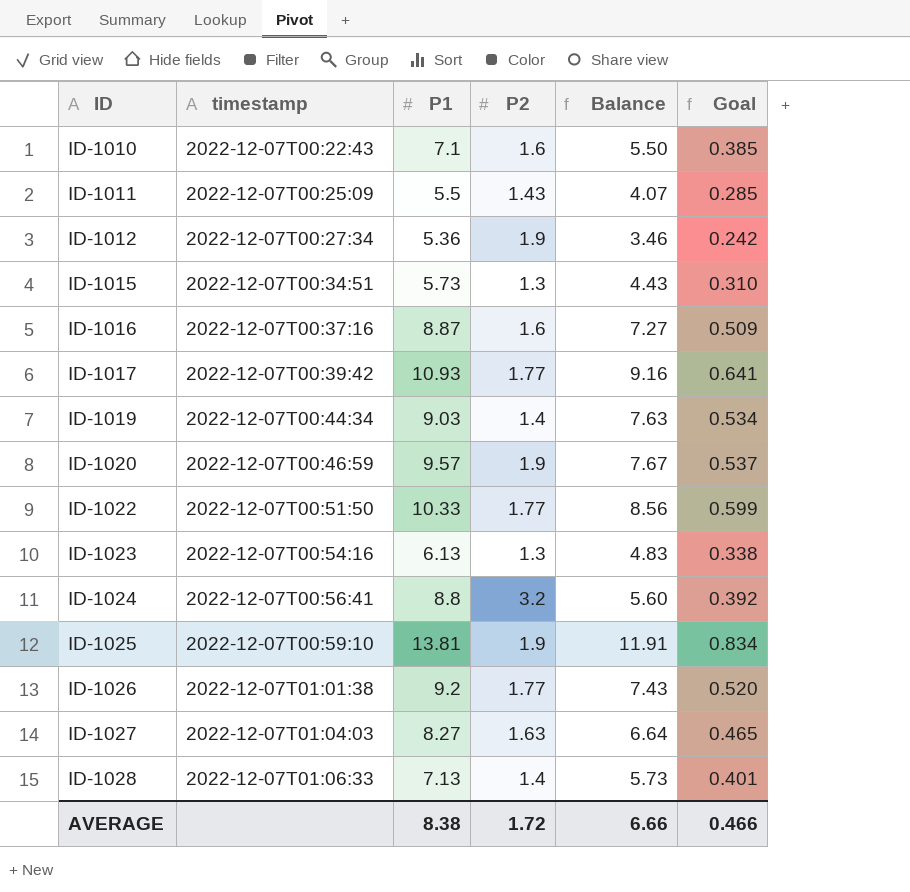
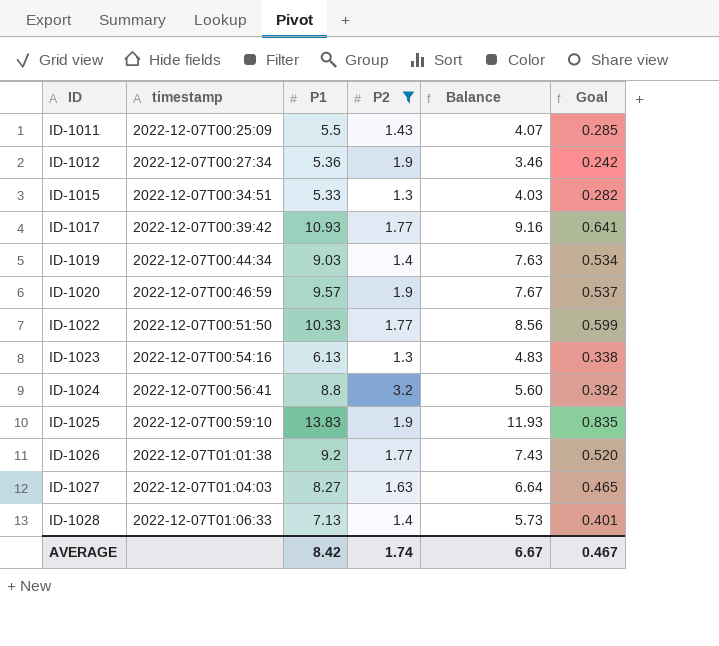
filter: none -> P2 != 1.6
ID-1015 | P1: 5.73 -> 5.33
ID-1015 | Balance: 4.43 -> 4.03
ID-1015 | Goal: 0.310 -> 0.282
ID-1025 | P1: 13.81 -> 13.83
ID-1025 | Balance: 11.91 -> 11.93
ID-1025 | Goal: 0.834 -> 0.835
AVERAGE | P1: 8.38 -> 8.42
AVERAGE | P2: 1.72 -> 1.74
AVERAGE | Balance: 6.66 -> 6.67
AVERAGE | Goal: 0.466 -> 0.467

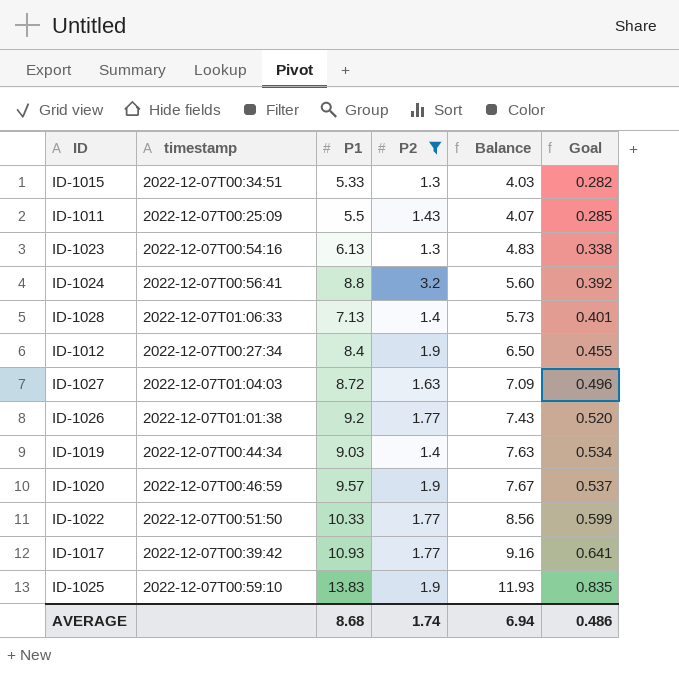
row order: ID ascending -> Balance ascending
ID-1012 | P1: 5.36 -> 8.4
ID-1012 | Balance: 3.46 -> 6.50
ID-1012 | Goal: 0.242 -> 0.455
ID-1027 | P1: 8.27 -> 8.72
ID-1027 | Balance: 6.64 -> 7.09
ID-1027 | Goal: 0.465 -> 0.496
AVERAGE | P1: 8.42 -> 8.68
AVERAGE | Balance: 6.67 -> 6.94
AVERAGE | Goal: 0.467 -> 0.486

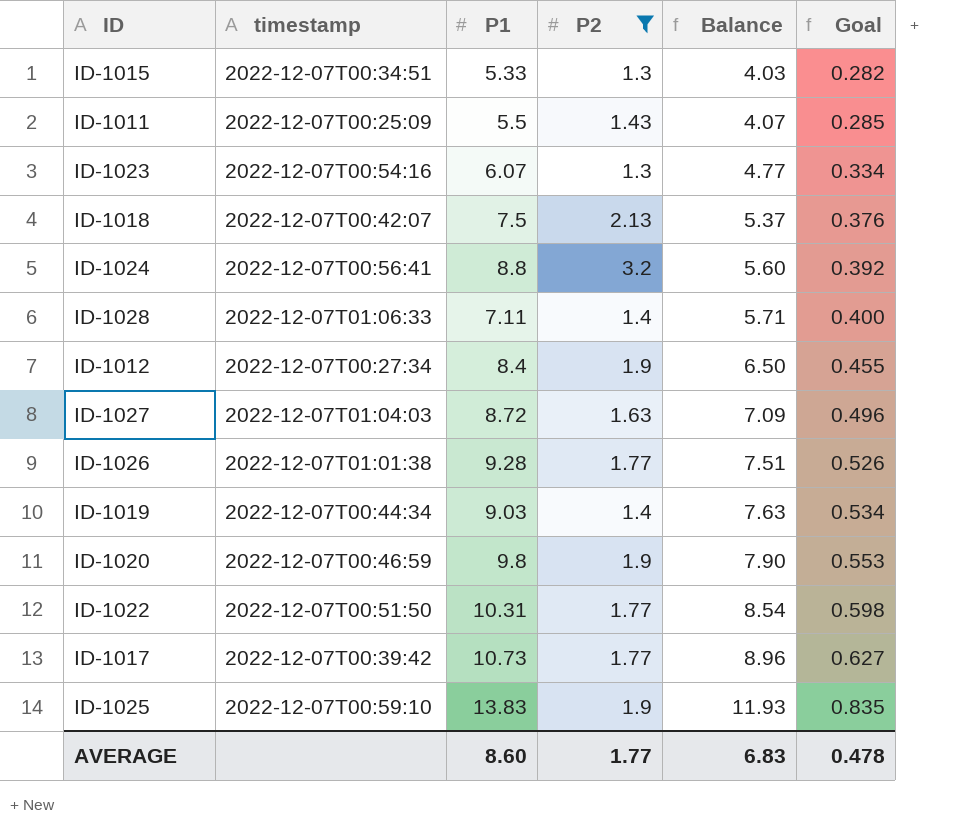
ID-1023 | P1: 6.13 -> 6.07
ID-1023 | Balance: 4.83 -> 4.77
ID-1023 | Goal: 0.338 -> 0.334
row ID-1018: none -> 2022-12-07T00:42:07 | 7.5 | 2.13 | 5.37 | 0.376
ID-1028 | P1: 7.13 -> 7.11
ID-1028 | Balance: 5.73 -> 5.71
ID-1028 | Goal: 0.401 -> 0.400
ID-1026 | P1: 9.2 -> 9.28
ID-1026 | Balance: 7.43 -> 7.51
ID-1026 | Goal: 0.520 -> 0.526
ID-1020 | P1: 9.57 -> 9.8
ID-1020 | Balance: 7.67 -> 7.90
ID-1020 | Goal: 0.537 -> 0.553
ID-1022 | P1: 10.33 -> 10.31
ID-1022 | Balance: 8.56 -> 8.54
ID-1022 | Goal: 0.599 -> 0.598
ID-1017 | P1: 10.93 -> 10.73
ID-1017 | Balance: 9.16 -> 8.96
ID-1017 | Goal: 0.641 -> 0.627
AVERAGE | P1: 8.68 -> 8.60
AVERAGE | P2: 1.74 -> 1.77
AVERAGE | Balance: 6.94 -> 6.83
AVERAGE | Goal: 0.486 -> 0.478

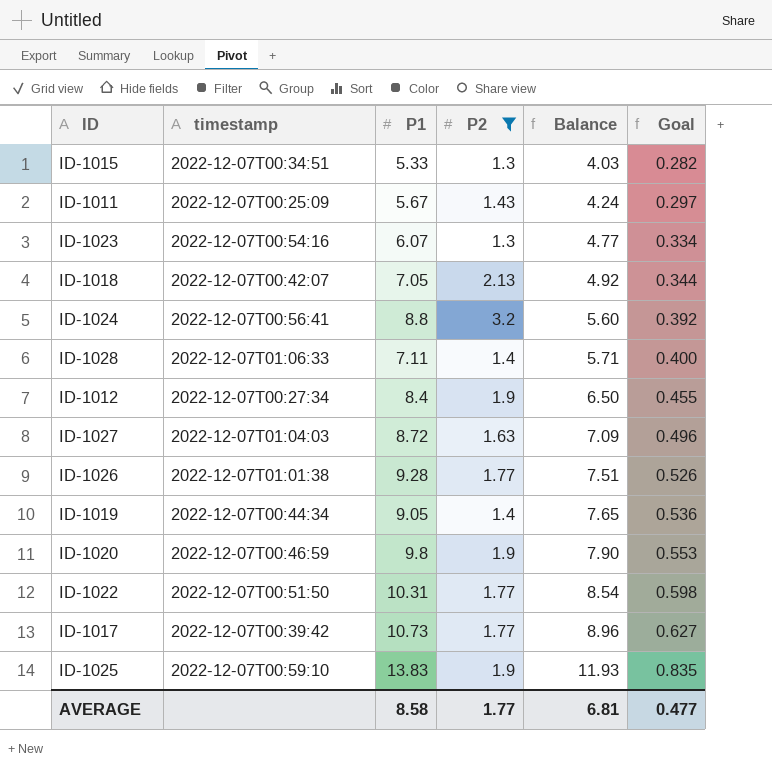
ID-1011 | P1: 5.5 -> 5.67
ID-1011 | Balance: 4.07 -> 4.24
ID-1011 | Goal: 0.285 -> 0.297
ID-1018 | P1: 7.5 -> 7.05
ID-1018 | Balance: 5.37 -> 4.92
ID-1018 | Goal: 0.376 -> 0.344
ID-1019 | P1: 9.03 -> 9.05
ID-1019 | Balance: 7.63 -> 7.65
ID-1019 | Goal: 0.534 -> 0.536
AVERAGE | P1: 8.60 -> 8.58
AVERAGE | Balance: 6.83 -> 6.81
AVERAGE | Goal: 0.478 -> 0.477

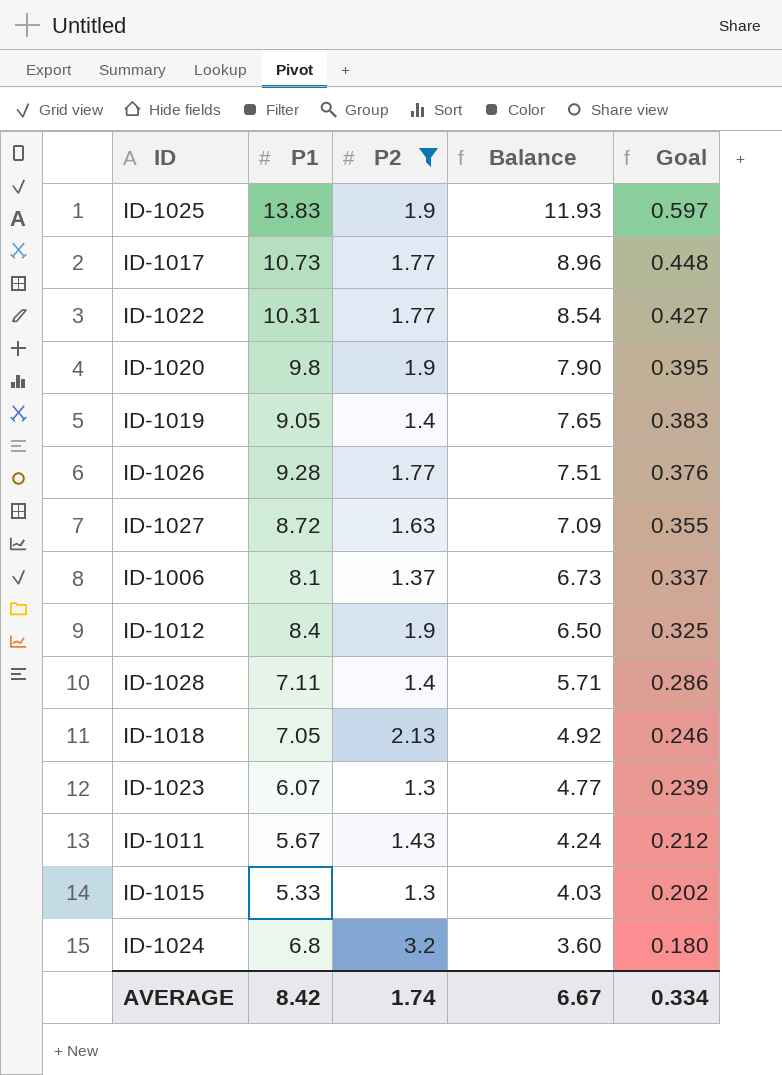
row order: Balance ascending -> Balance descending
column timestamp | position: 2 -> none
column Goal | formula: [Balance] * 0.07 -> [Balance] * 0.05
row ID-1006: none -> 8.1 | 1.37 | 6.73 | 0.337
ID-1024 | P1: 8.8 -> 6.8
ID-1024 | Balance: 5.60 -> 3.60
AVERAGE | P1: 8.58 -> 8.42
AVERAGE | P2: 1.77 -> 1.74
AVERAGE | Balance: 6.81 -> 6.67
AVERAGE | Goal: 0.477 -> 0.334

